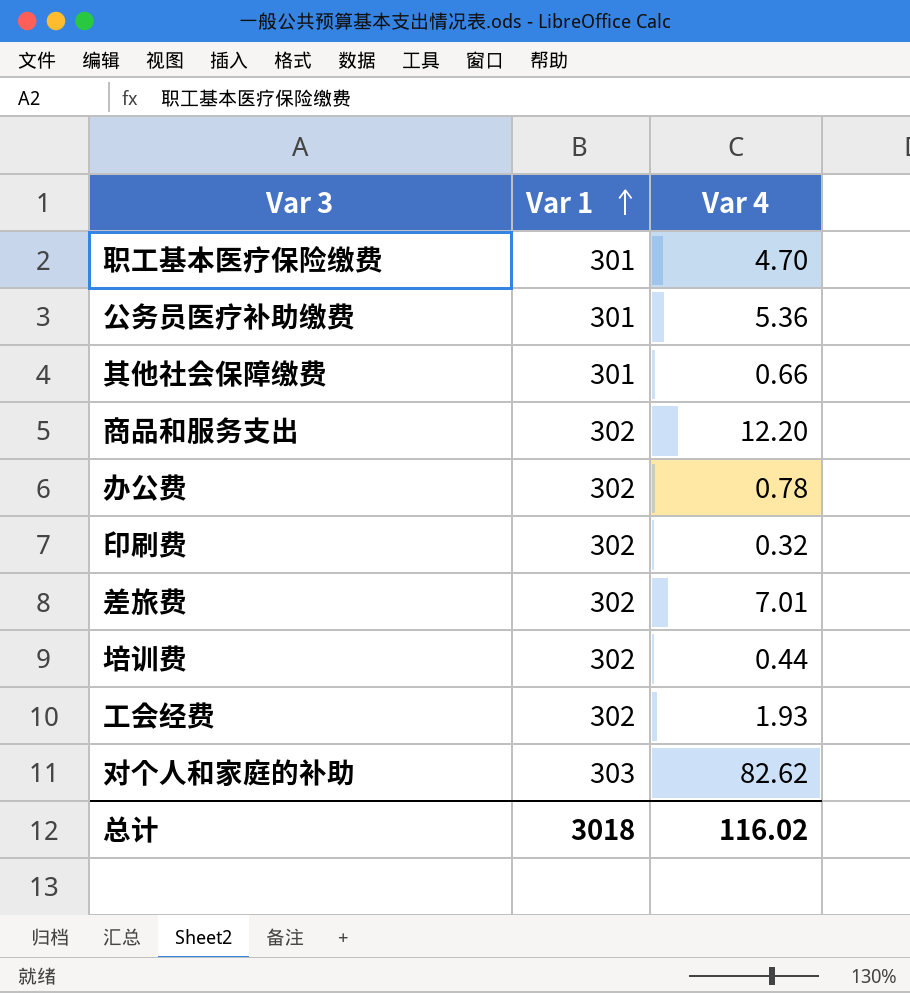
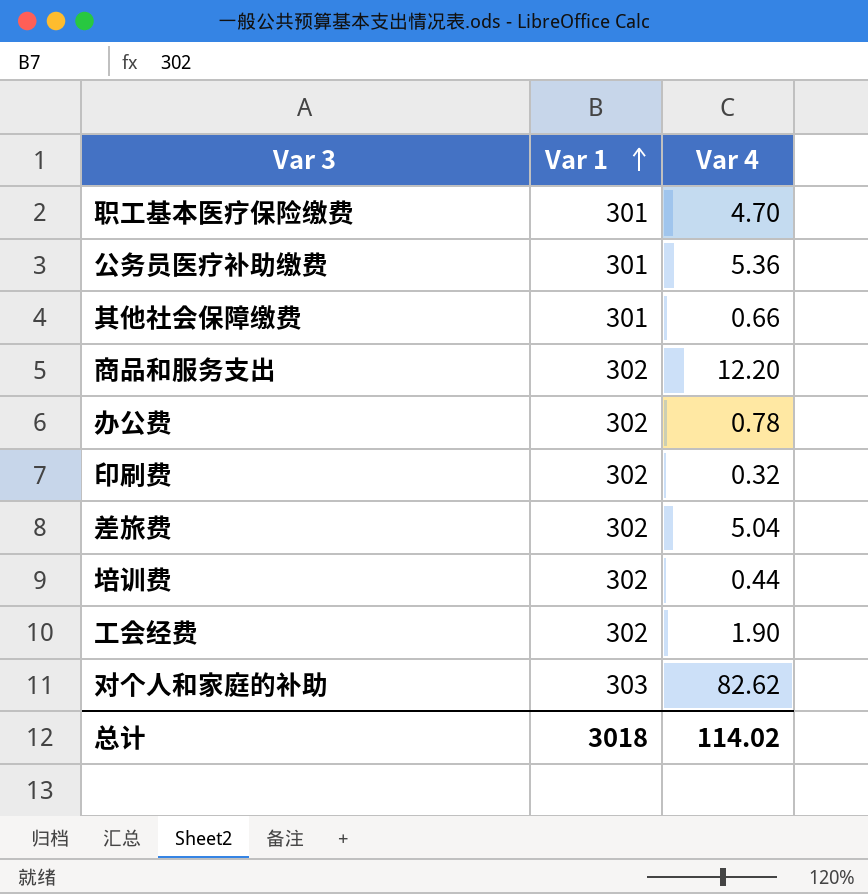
差旅费 | Var 4: 7.01 -> 5.04
工会经费 | Var 4: 1.93 -> 1.90
总计 | Var 4: 116.02 -> 114.02

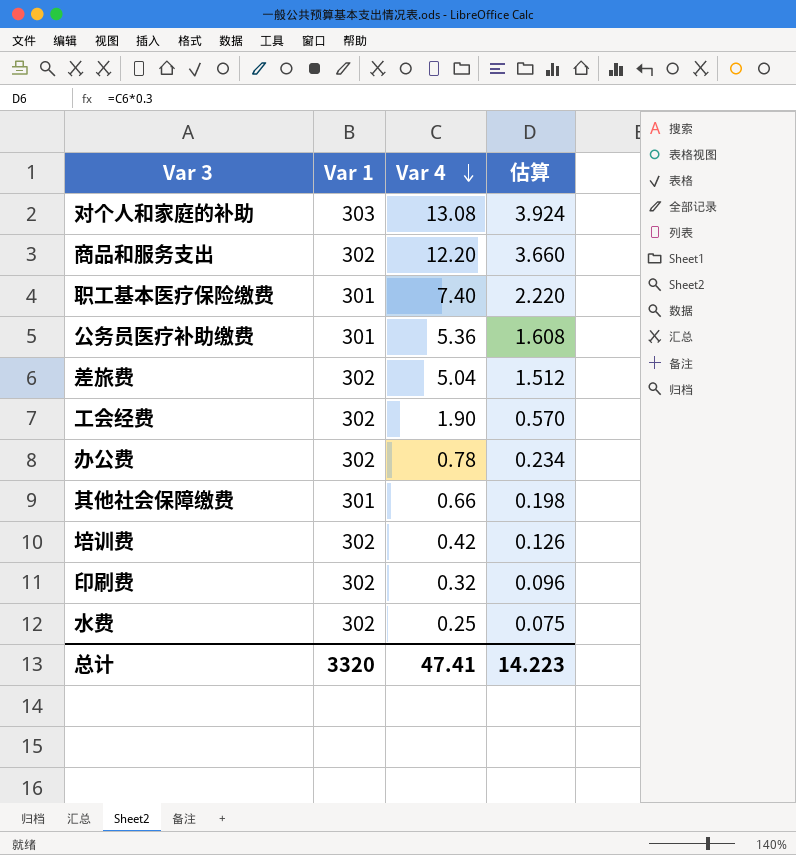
row order: Var 1 ascending -> Var 4 descending
column 估算 | formula: none -> [Var 4] * 0.3
对个人和家庭的补助 | Var 4: 82.62 -> 13.08
职工基本医疗保险缴费 | Var 4: 4.70 -> 7.40
培训费 | Var 4: 0.44 -> 0.42
row 水费: none -> 302 | 0.25 | 0.075
总计 | Var 1: 3018 -> 3320
总计 | Var 4: 114.02 -> 47.41

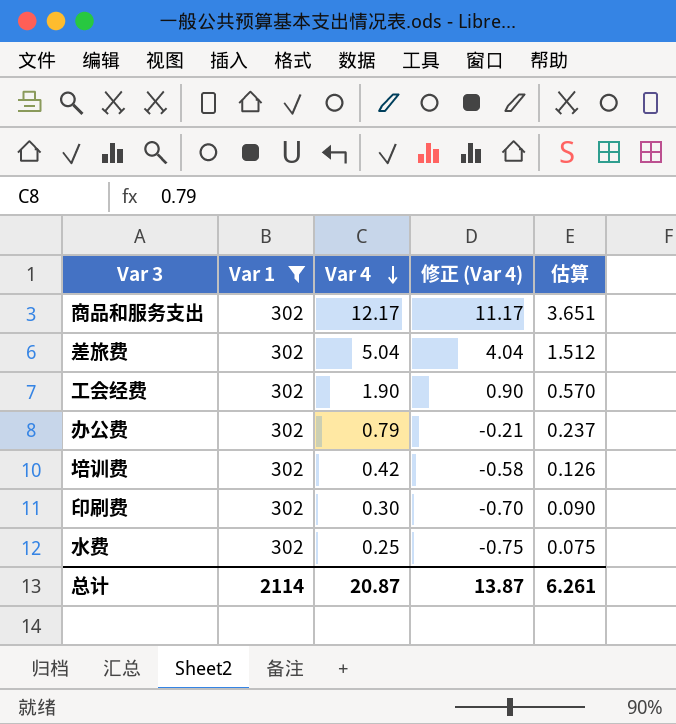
filter: none -> Var 1 = 302
column 修正 (Var 4) | formula: none -> [Var 4] - 1
商品和服务支出 | Var 4: 12.20 -> 12.17
商品和服务支出 | 估算: 3.660 -> 3.651
办公费 | Var 4: 0.78 -> 0.79
办公费 | 估算: 0.234 -> 0.237
印刷费 | Var 4: 0.32 -> 0.30
印刷费 | 估算: 0.096 -> 0.090
总计 | Var 1: 3320 -> 2114
总计 | Var 4: 47.41 -> 20.87
总计 | 估算: 14.223 -> 6.261

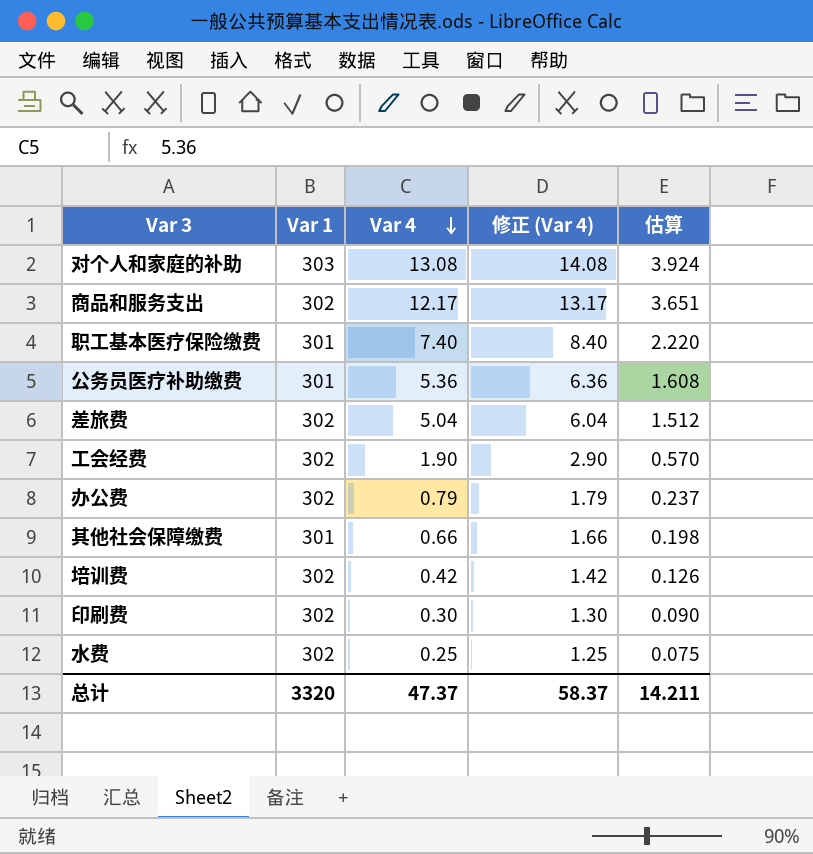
filter: Var 1 = 302 -> none
column 修正 (Var 4) | formula: [Var 4] - 1 -> [Var 4] + 1
总计 | Var 1: 2114 -> 3320
总计 | Var 4: 20.87 -> 47.37
总计 | 修正 (Var 4): 13.87 -> 58.37
总计 | 估算: 6.261 -> 14.211

